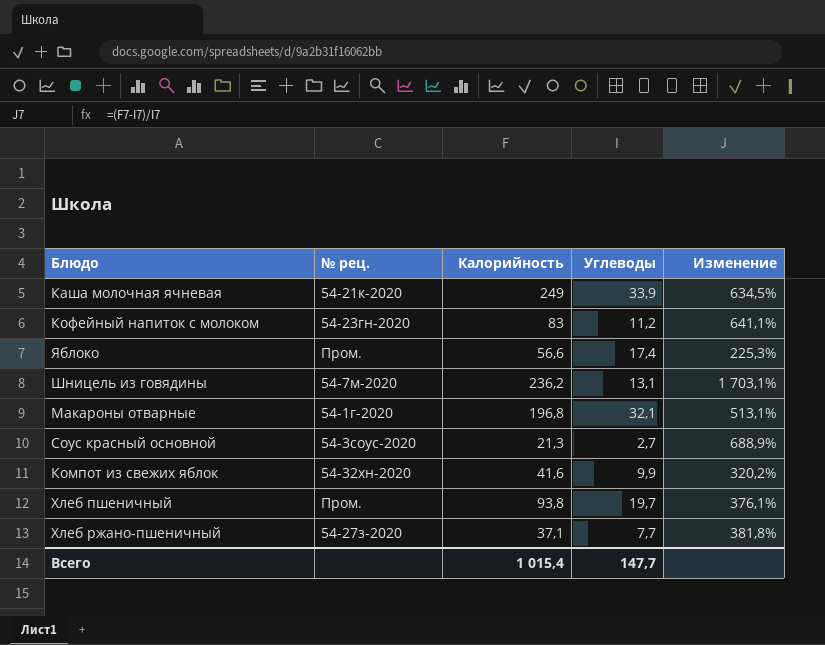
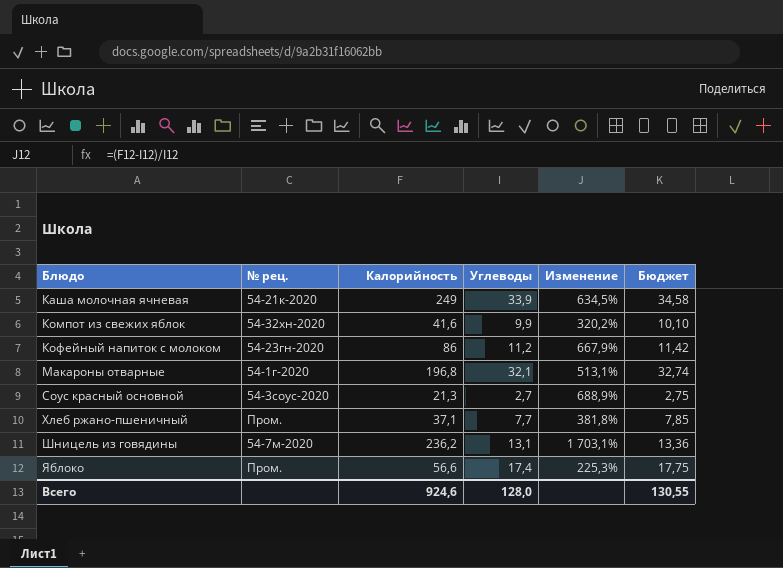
row order: none -> Блюдо ascending
column Бюджет | formula: none -> [Углеводы] * 1,02
row Хлеб пшеничный: Пром. | 93,8 | 19,7 | 376,1% -> none
Кофейный напиток с молоком | Калорийность: 83 -> 86
Кофейный напиток с молоком | Изменение: 641,1% -> 667,9%
Хлеб ржано-пшеничный | № рец.: 54-27з-2020 -> Пром.
Всего | Калорийность: 1 015,4 -> 924,6
Всего | Углеводы: 147,7 -> 128,0

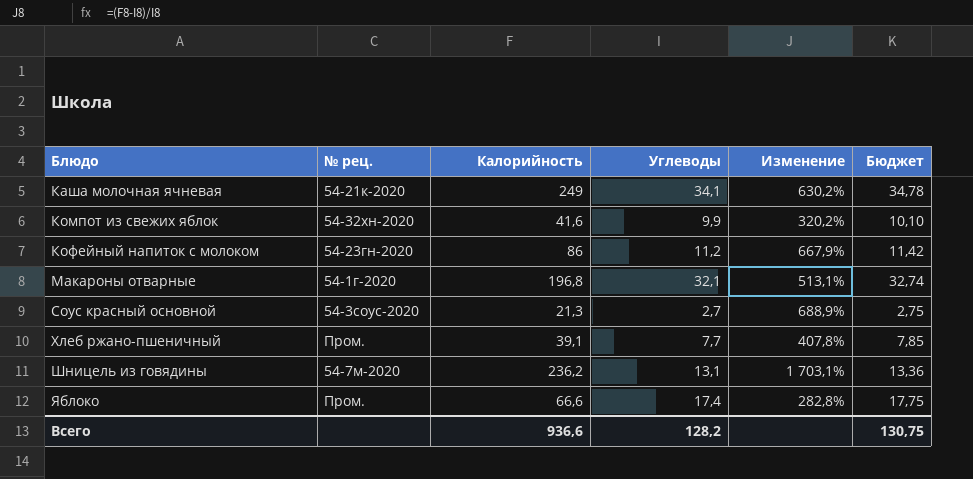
Каша молочная ячневая | Углеводы: 33,9 -> 34,1
Каша молочная ячневая | Изменение: 634,5% -> 630,2%
Каша молочная ячневая | Бюджет: 34,58 -> 34,78
Хлеб ржано-пшеничный | Калорийность: 37,1 -> 39,1
Хлеб ржано-пшеничный | Изменение: 381,8% -> 407,8%
Яблоко | Калорийность: 56,6 -> 66,6
Яблоко | Изменение: 225,3% -> 282,8%
Всего | Калорийность: 924,6 -> 936,6
Всего | Углеводы: 128,0 -> 128,2
Всего | Бюджет: 130,55 -> 130,75

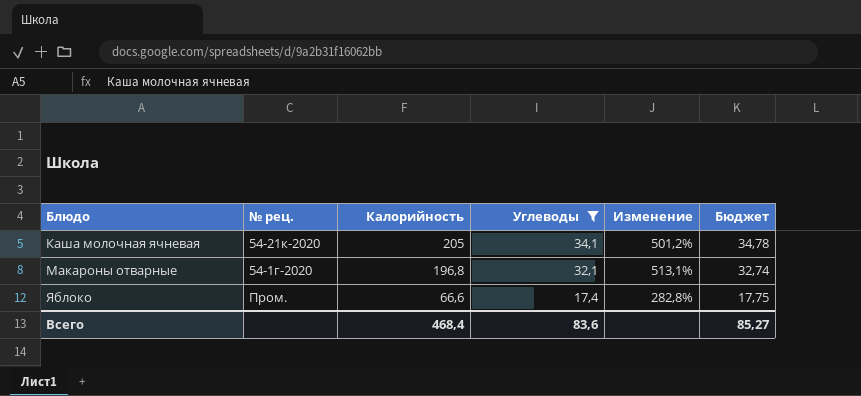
filter: none -> Углеводы >= 17,4
Каша молочная ячневая | Калорийность: 249 -> 205
Каша молочная ячневая | Изменение: 630,2% -> 501,2%
Всего | Калорийность: 936,6 -> 468,4
Всего | Углеводы: 128,2 -> 83,6
Всего | Бюджет: 130,75 -> 85,27

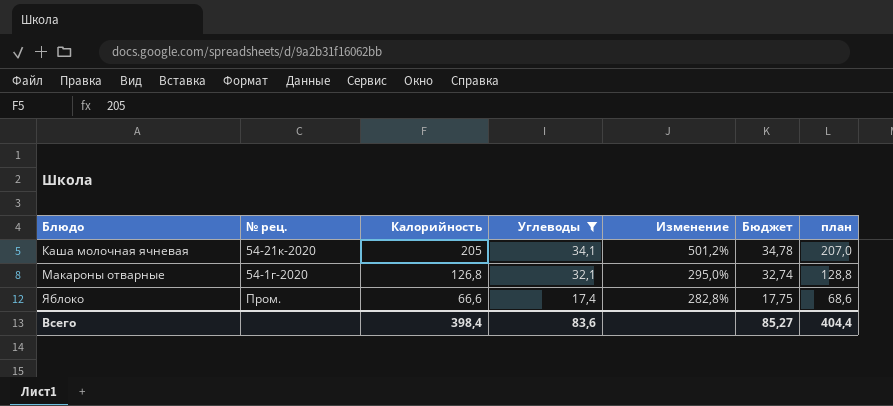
column план | formula: none -> [Калорийность] + 2
Макароны отварные | Калорийность: 196,8 -> 126,8
Макароны отварные | Изменение: 513,1% -> 295,0%
Всего | Калорийность: 468,4 -> 398,4

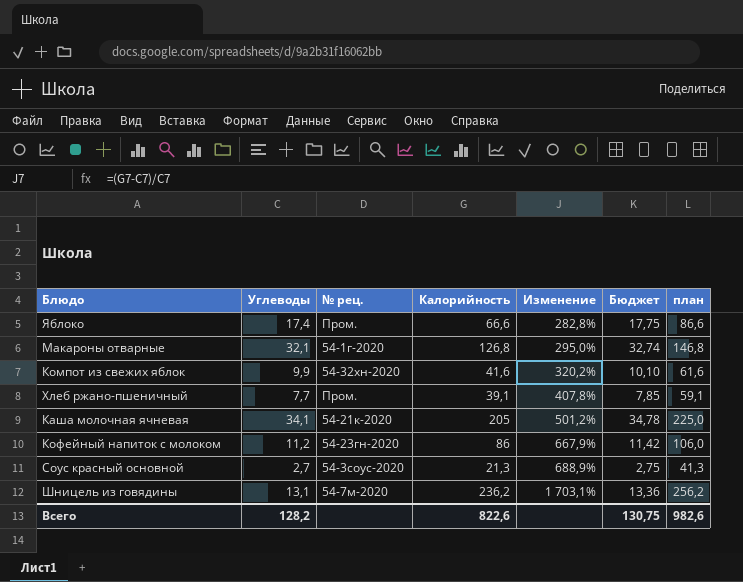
filter: Углеводы >= 17,4 -> none
row order: Блюдо ascending -> Изменение ascending
column Углеводы | position: 4 -> 2
column план | formula: [Калорийность] + 2 -> [Калорийность] + 20
Всего | Углеводы: 83,6 -> 128,2
Всего | Калорийность: 398,4 -> 822,6
Всего | Бюджет: 85,27 -> 130,75
Всего | план: 404,4 -> 982,6

